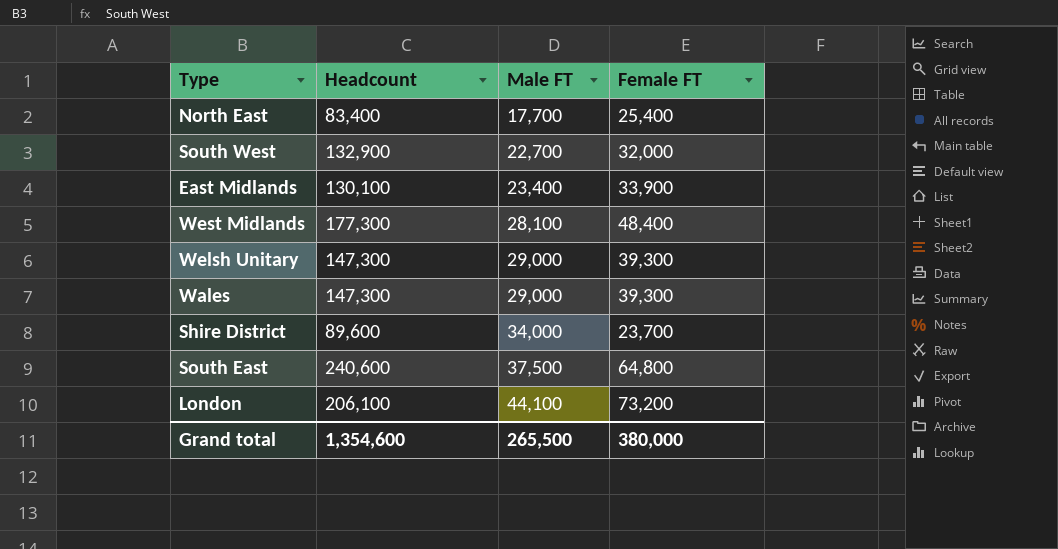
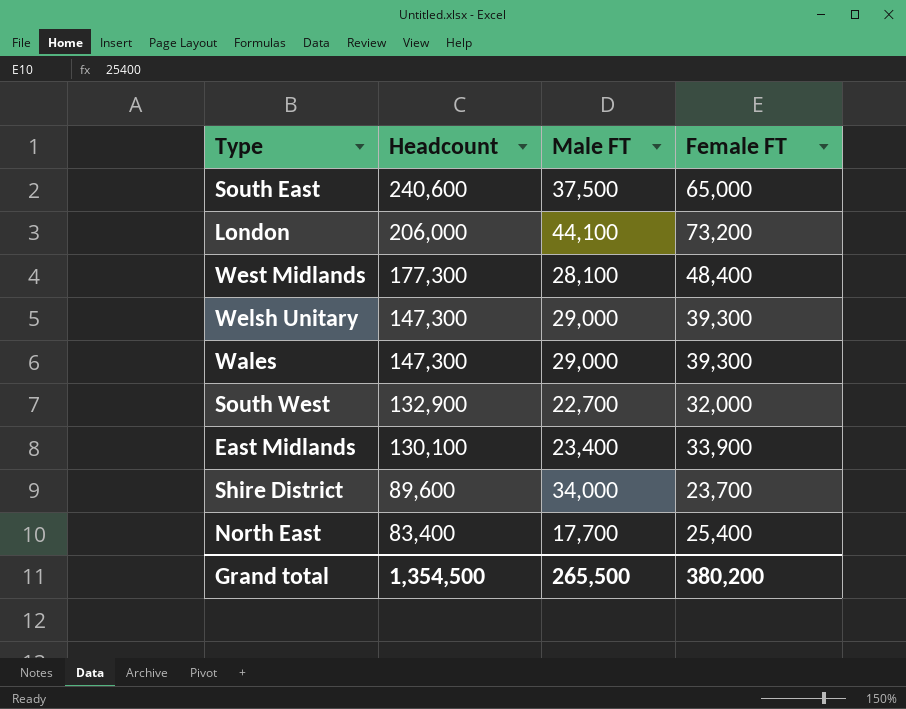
row order: Male FT ascending -> Headcount descending
South East | Female FT: 64,800 -> 65,000
London | Headcount: 206,100 -> 206,000
Grand total | Headcount: 1,354,600 -> 1,354,500
Grand total | Female FT: 380,000 -> 380,200

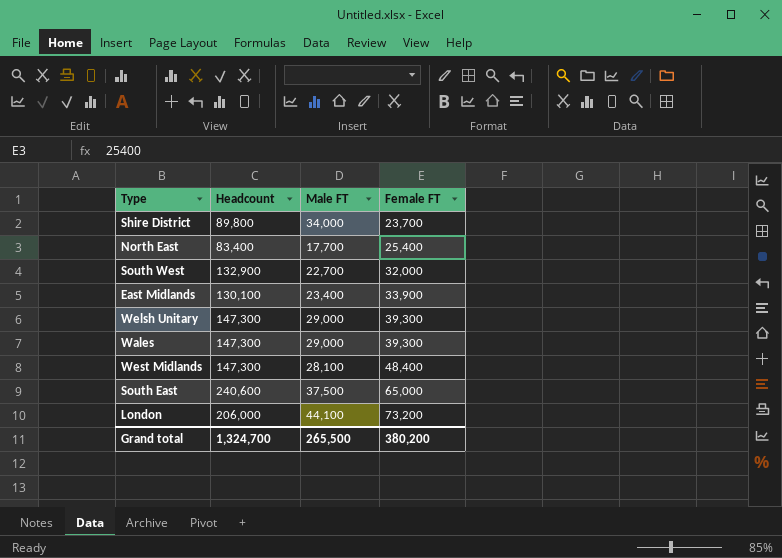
row order: Headcount descending -> Female FT ascending
Shire District | Headcount: 89,600 -> 89,800
West Midlands | Headcount: 177,300 -> 147,300
Grand total | Headcount: 1,354,500 -> 1,324,700

